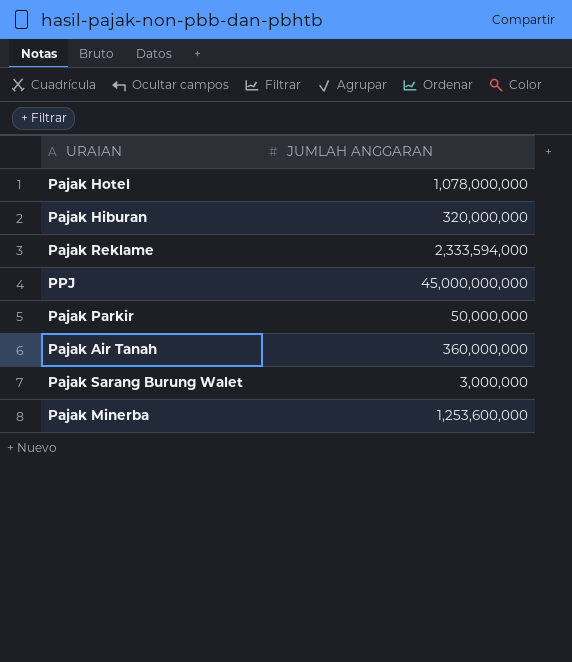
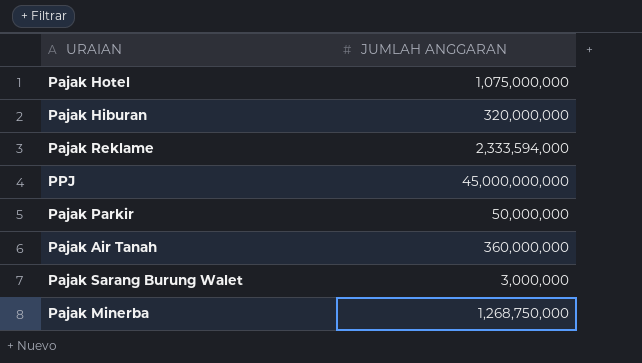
Pajak Hotel | JUMLAH ANGGARAN: 1,078,000,000 -> 1,075,000,000
Pajak Minerba | JUMLAH ANGGARAN: 1,253,600,000 -> 1,268,750,000

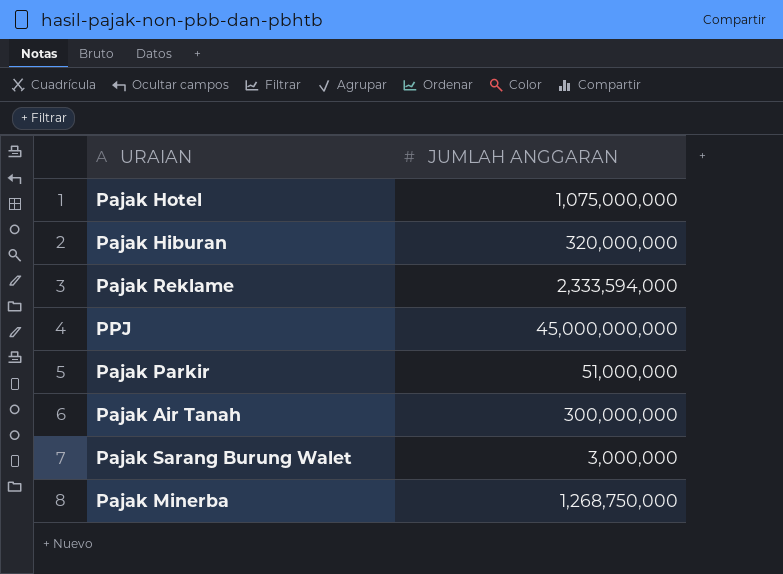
Pajak Parkir | JUMLAH ANGGARAN: 50,000,000 -> 51,000,000
Pajak Air Tanah | JUMLAH ANGGARAN: 360,000,000 -> 300,000,000

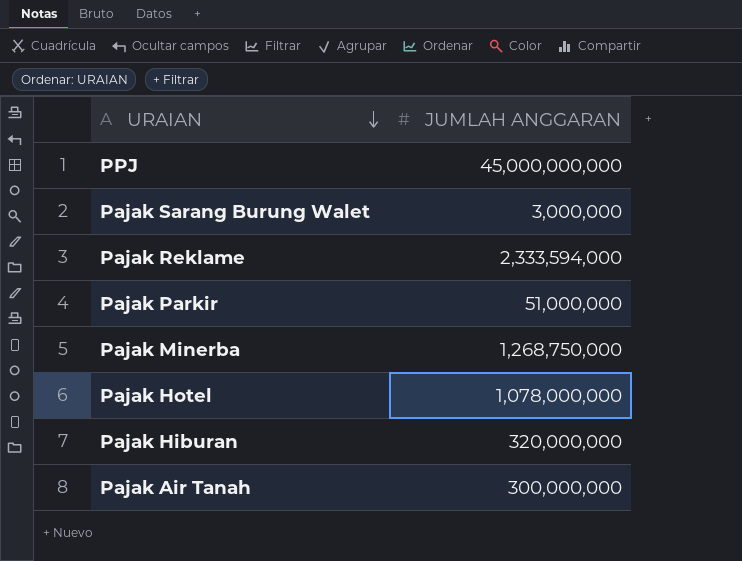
row order: none -> URAIAN descending
Pajak Hotel | JUMLAH ANGGARAN: 1,075,000,000 -> 1,078,000,000

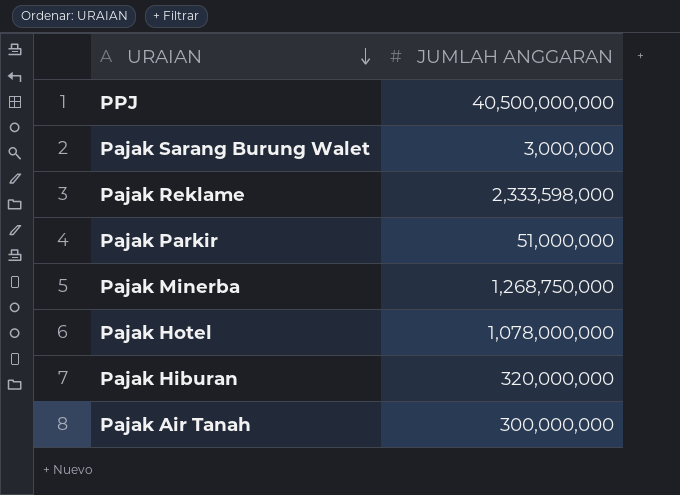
PPJ | JUMLAH ANGGARAN: 45,000,000,000 -> 40,500,000,000
Pajak Reklame | JUMLAH ANGGARAN: 2,333,594,000 -> 2,333,598,000

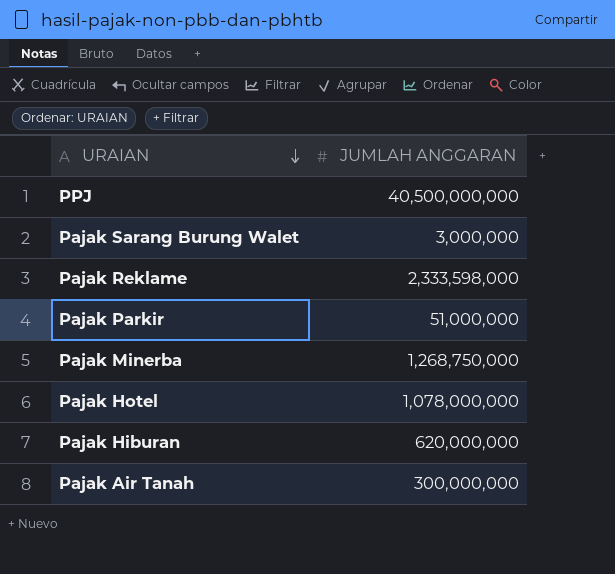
Pajak Hiburan | JUMLAH ANGGARAN: 320,000,000 -> 620,000,000

